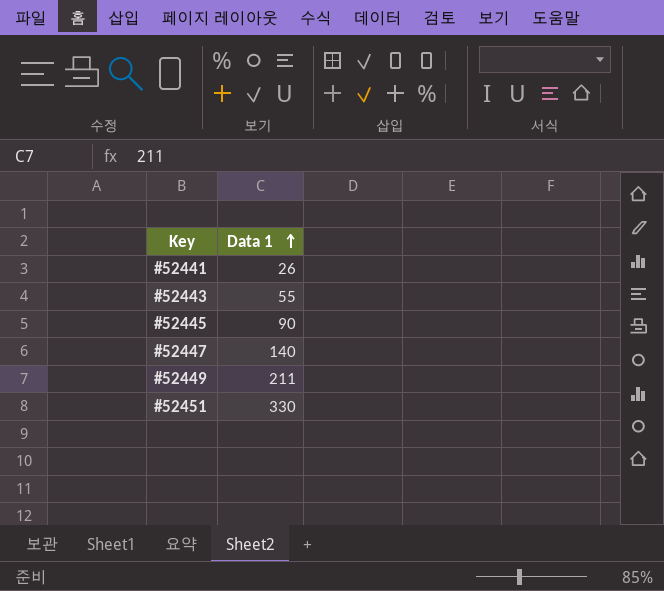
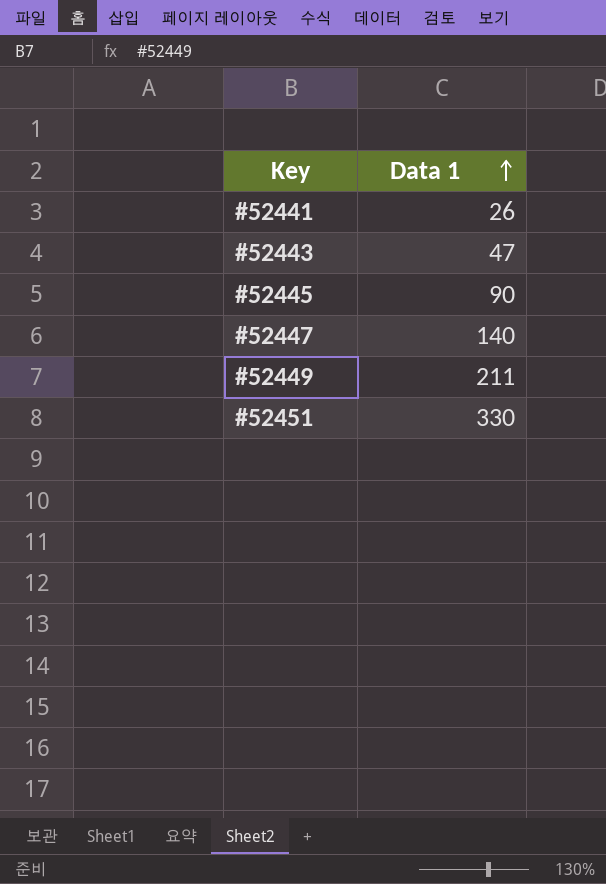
#52443 | Data 1: 55 -> 47

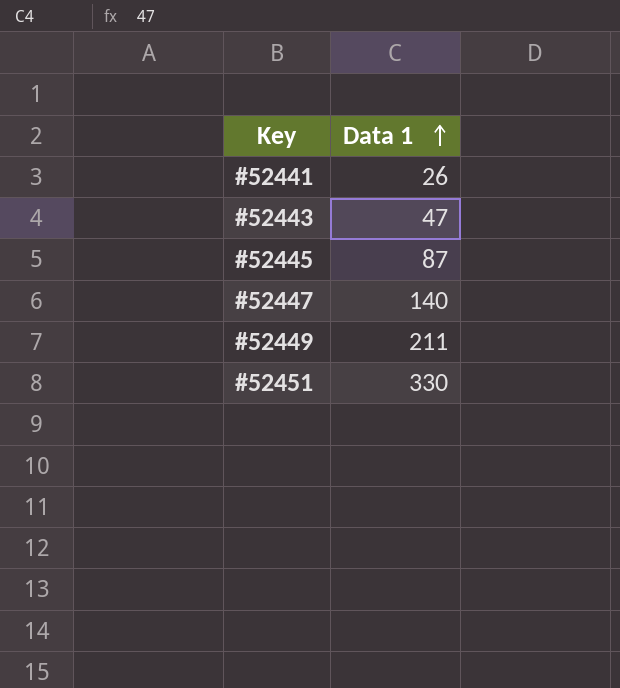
#52445 | Data 1: 90 -> 87

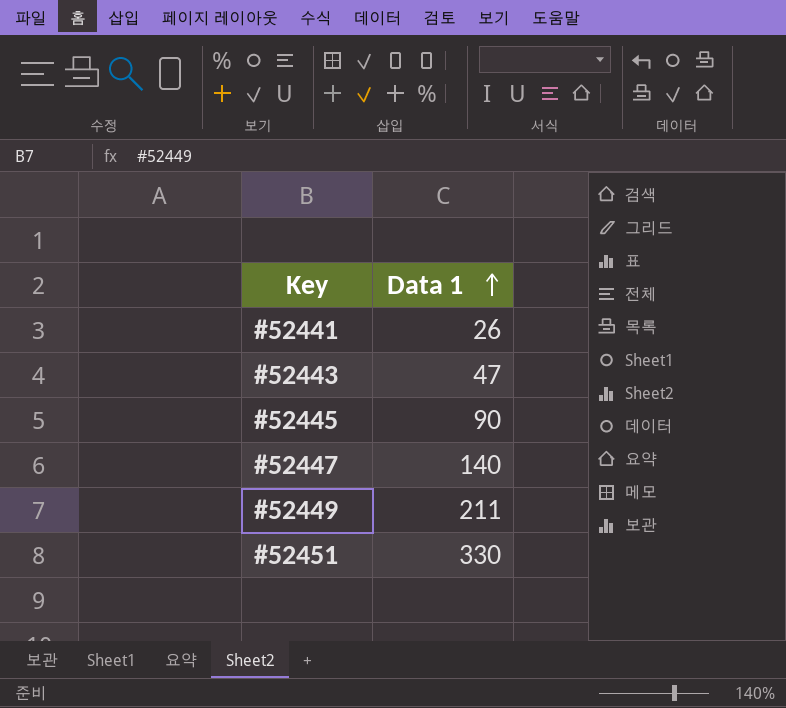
#52445 | Data 1: 87 -> 90

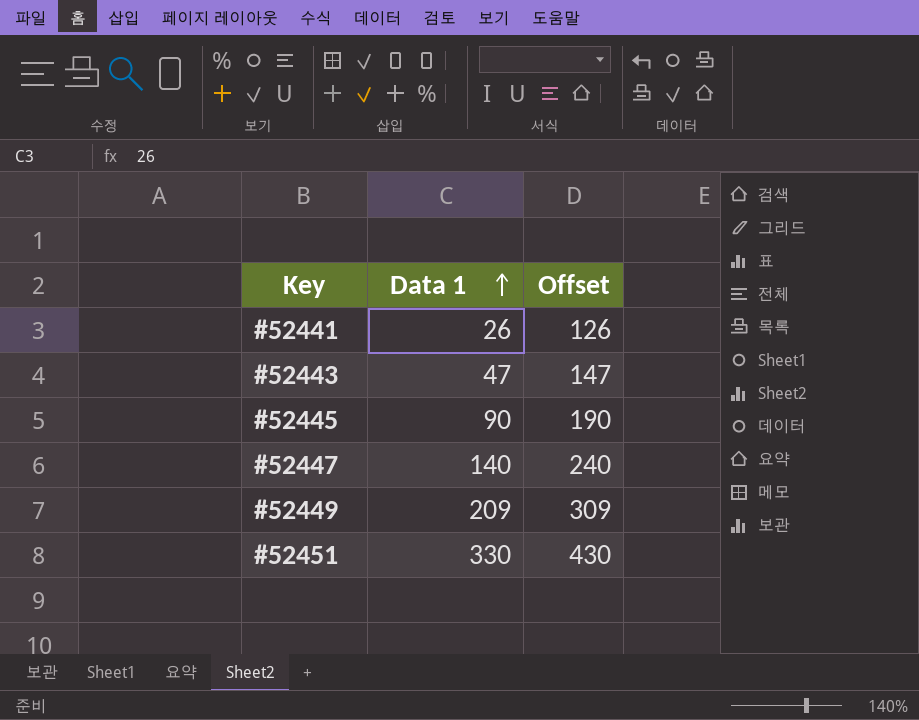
column Offset | formula: none -> [Data 1] + 100
#52449 | Data 1: 211 -> 209

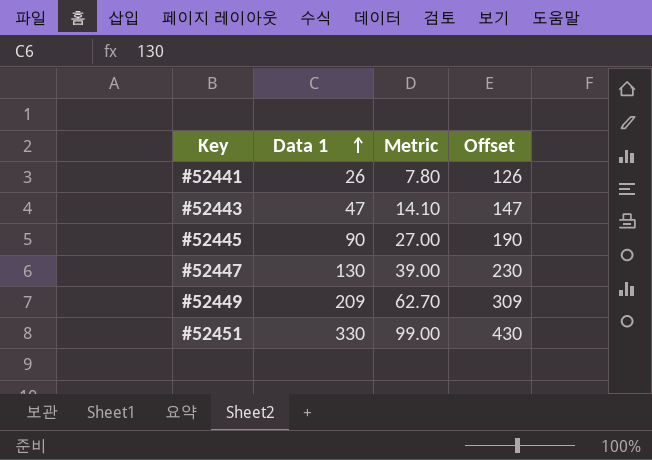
column Metric | formula: none -> [Data 1] * 0.3
#52447 | Data 1: 140 -> 130
#52447 | Offset: 240 -> 230

